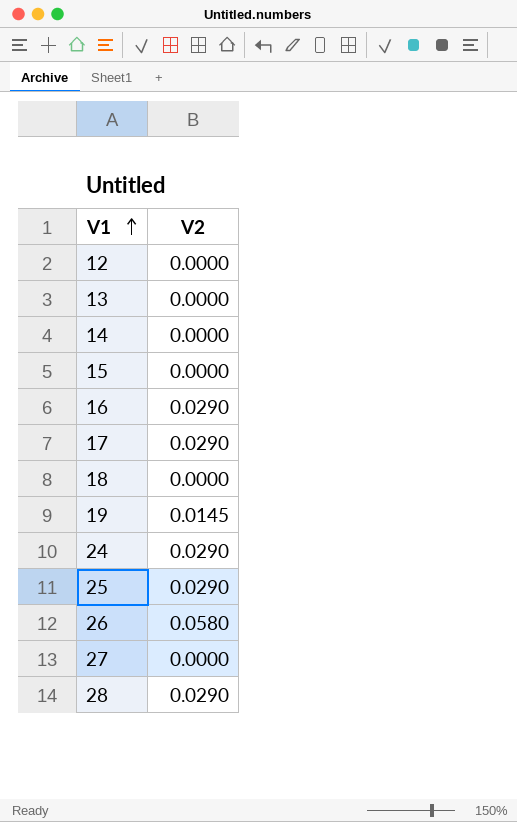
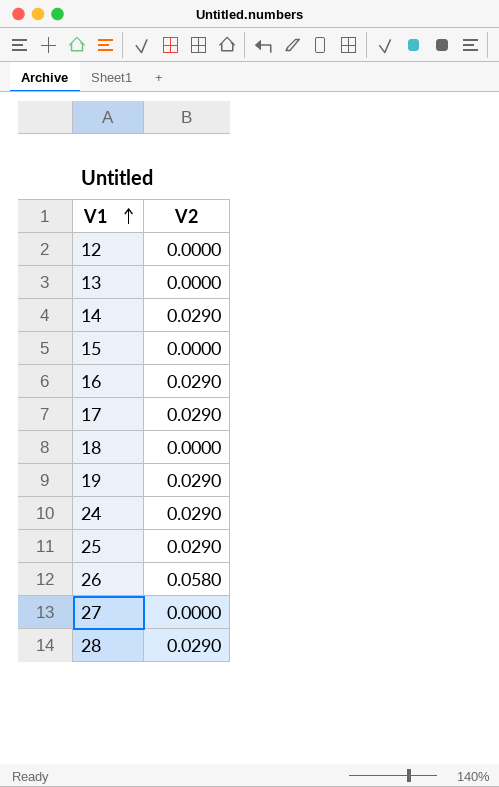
14 | V2: 0.0000 -> 0.0290
19 | V2: 0.0145 -> 0.0290

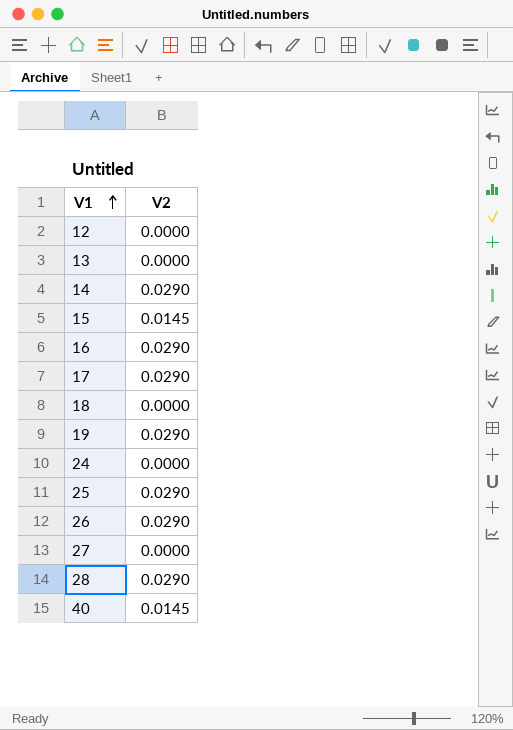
15 | V2: 0.0000 -> 0.0145
24 | V2: 0.0290 -> 0.0000
26 | V2: 0.0580 -> 0.0290
row 40: none -> 0.0145

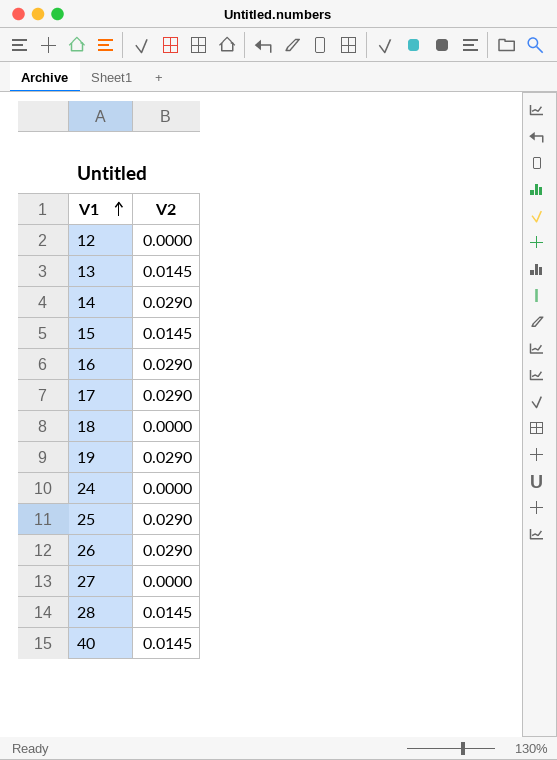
13 | V2: 0.0000 -> 0.0145
28 | V2: 0.0290 -> 0.0145

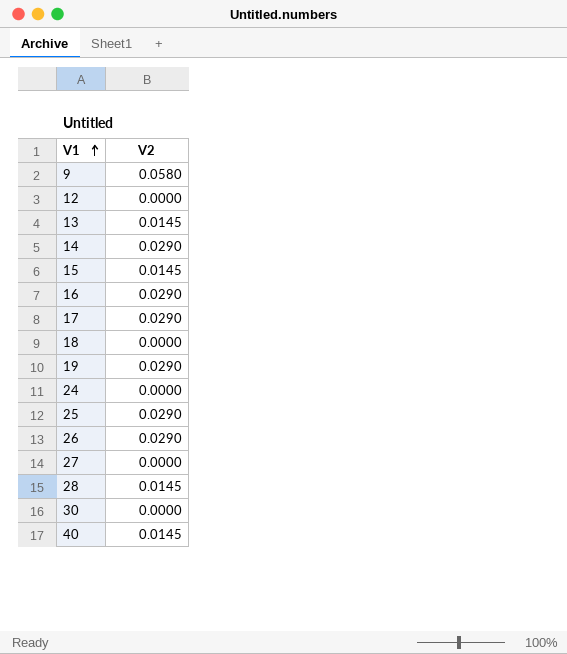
row 9: none -> 0.0580
row 30: none -> 0.0000

